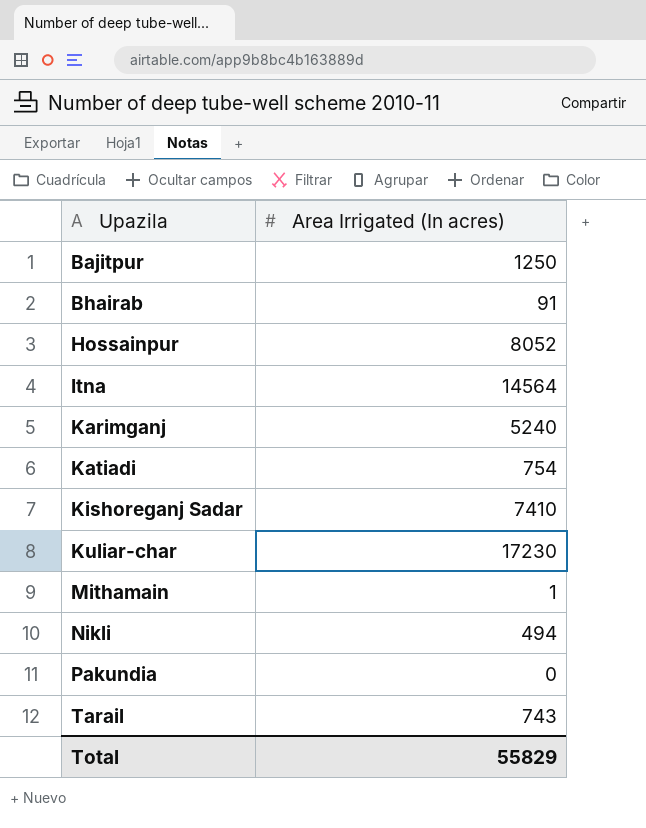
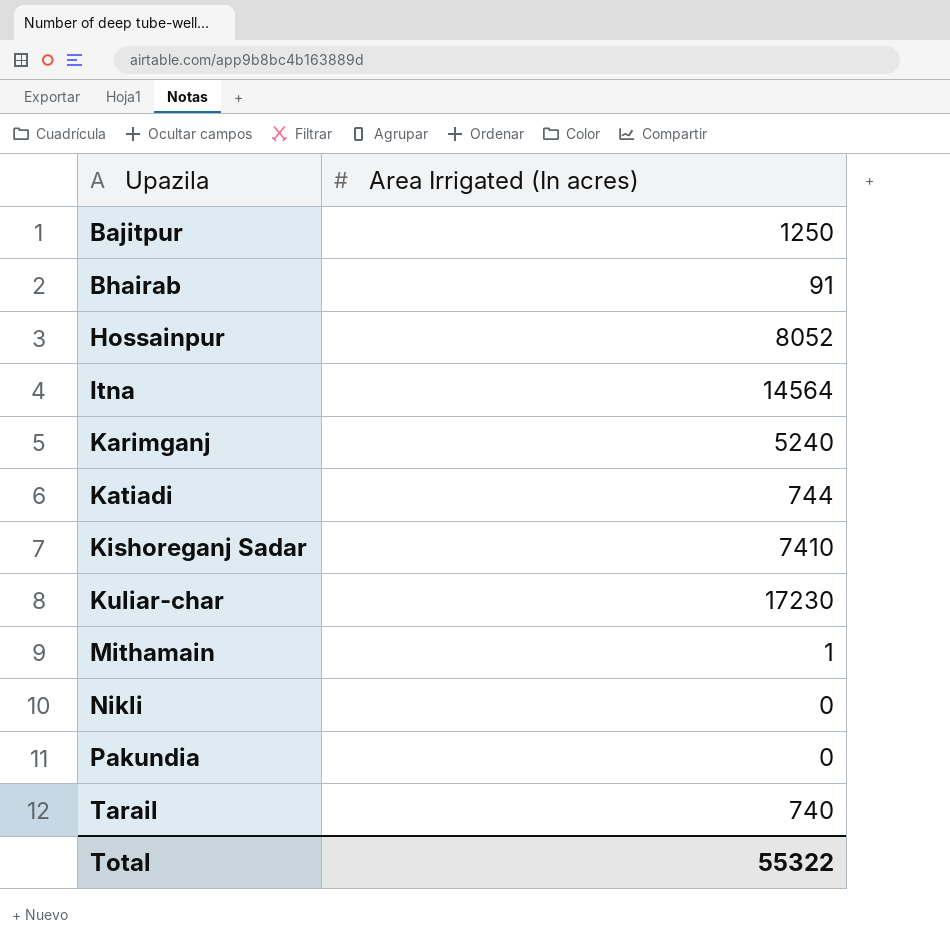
Katiadi | Area Irrigated (In acres): 754 -> 744
Nikli | Area Irrigated (In acres): 494 -> 0
Tarail | Area Irrigated (In acres): 743 -> 740
Total | Area Irrigated (In acres): 55829 -> 55322

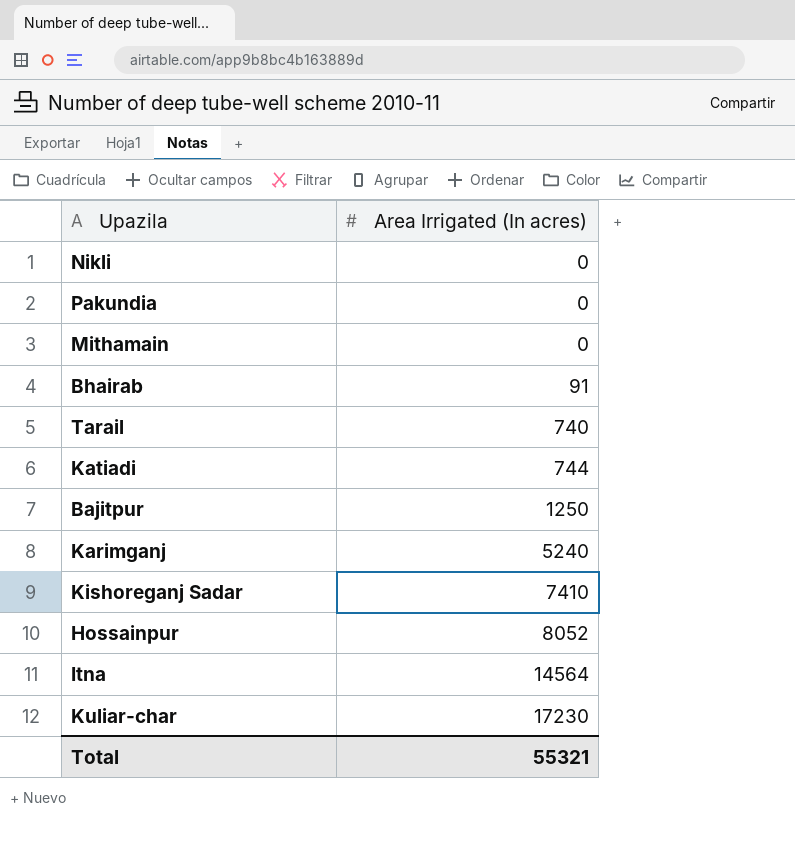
row order: Upazila ascending -> Area Irrigated (In acres) ascending
Mithamain | Area Irrigated (In acres): 1 -> 0
Total | Area Irrigated (In acres): 55322 -> 55321

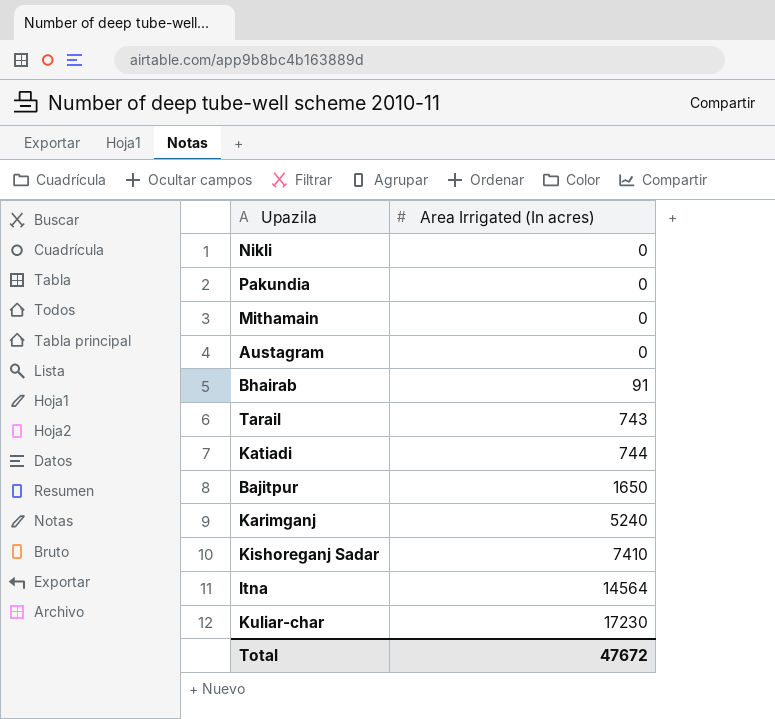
row Hossainpur: 8052 -> none
row Austagram: none -> 0
Tarail | Area Irrigated (In acres): 740 -> 743
Bajitpur | Area Irrigated (In acres): 1250 -> 1650
Total | Area Irrigated (In acres): 55321 -> 47672

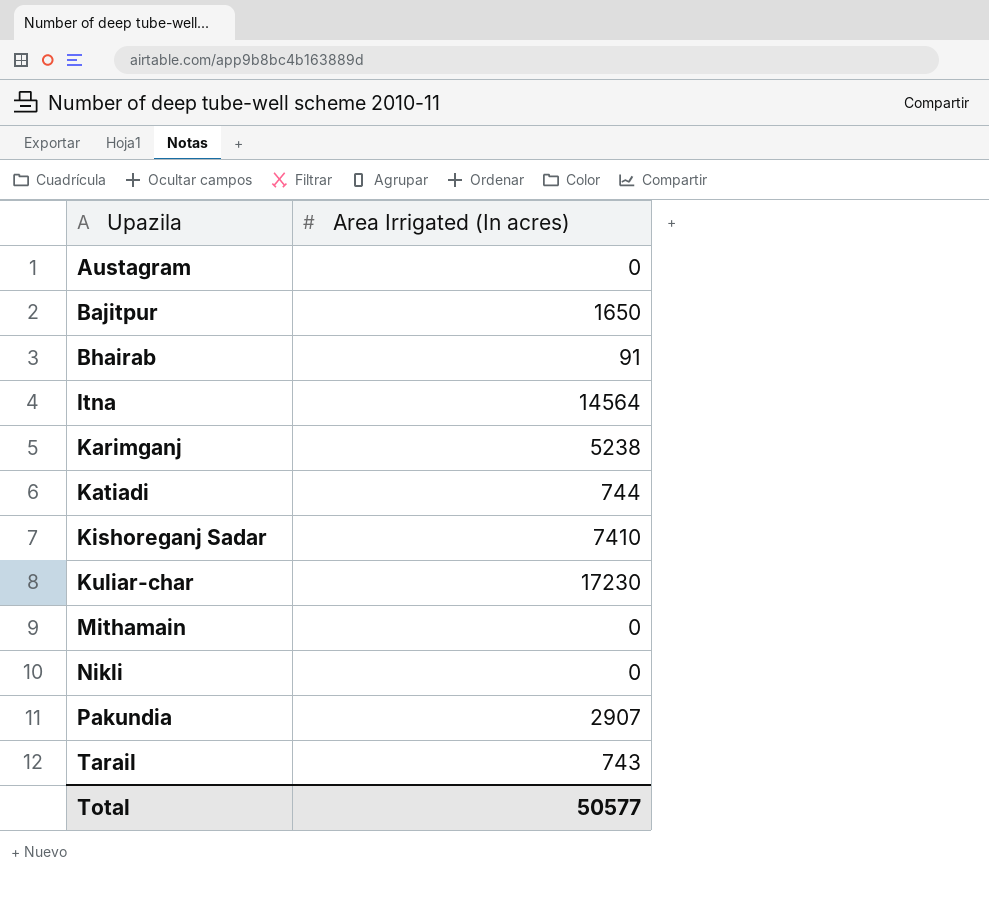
row order: Area Irrigated (In acres) ascending -> Upazila ascending
Karimganj | Area Irrigated (In acres): 5240 -> 5238
Pakundia | Area Irrigated (In acres): 0 -> 2907
Total | Area Irrigated (In acres): 47672 -> 50577

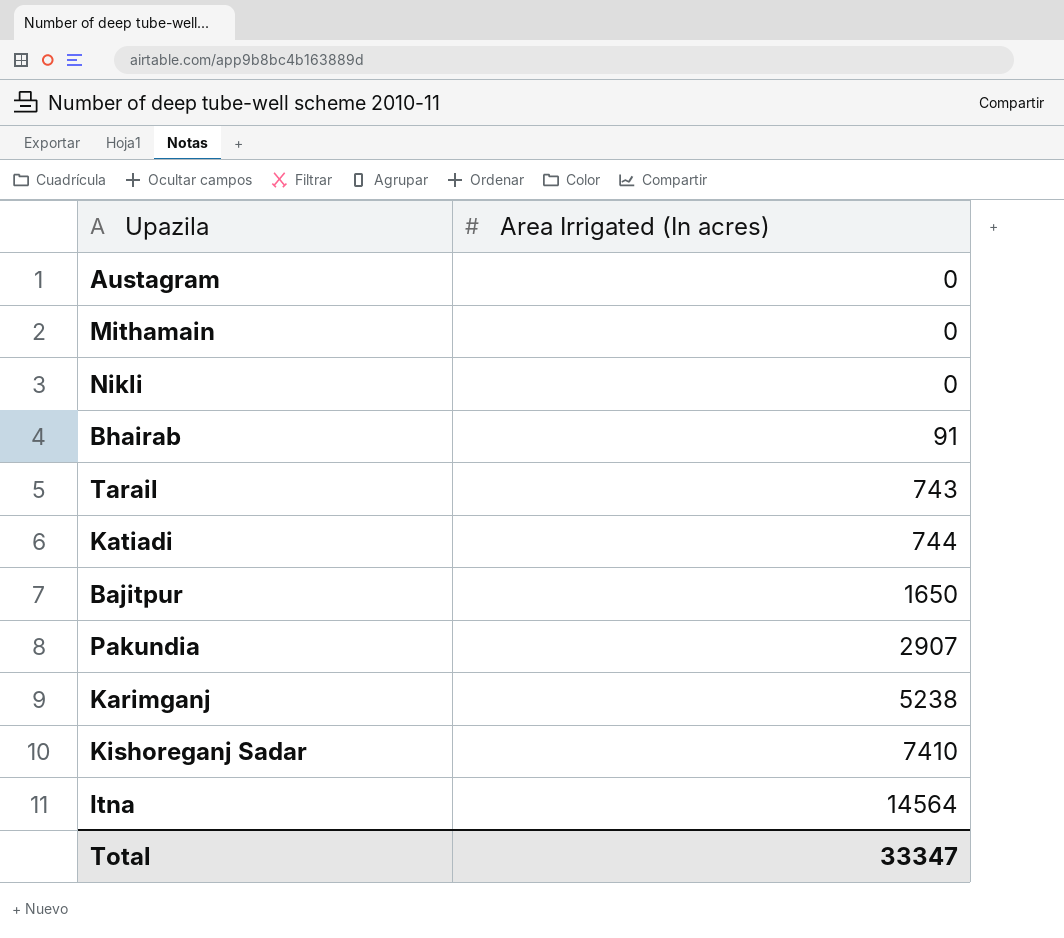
row order: Upazila ascending -> Area Irrigated (In acres) ascending
row Kuliar-char: 17230 -> none
Total | Area Irrigated (In acres): 50577 -> 33347

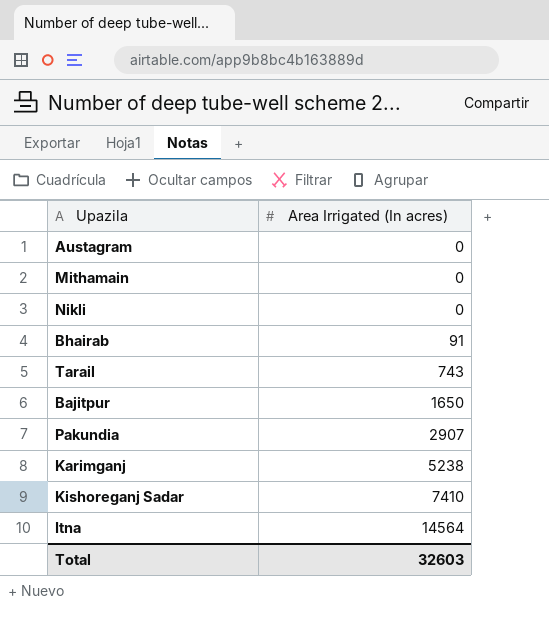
row Katiadi: 744 -> none
Total | Area Irrigated (In acres): 33347 -> 32603

